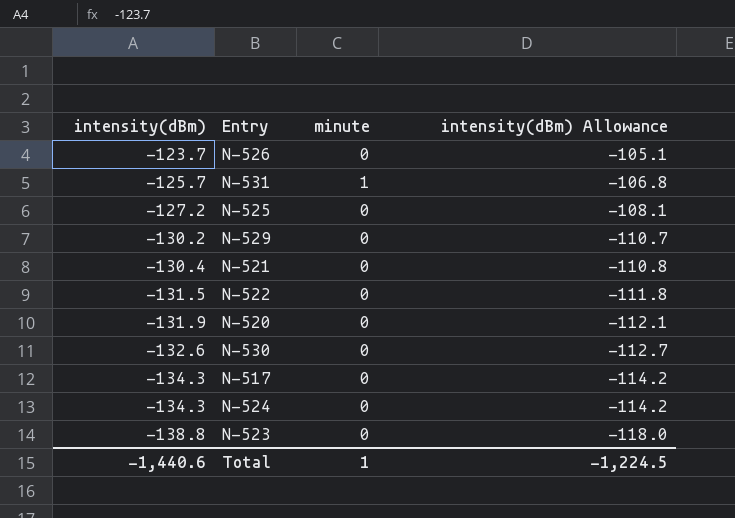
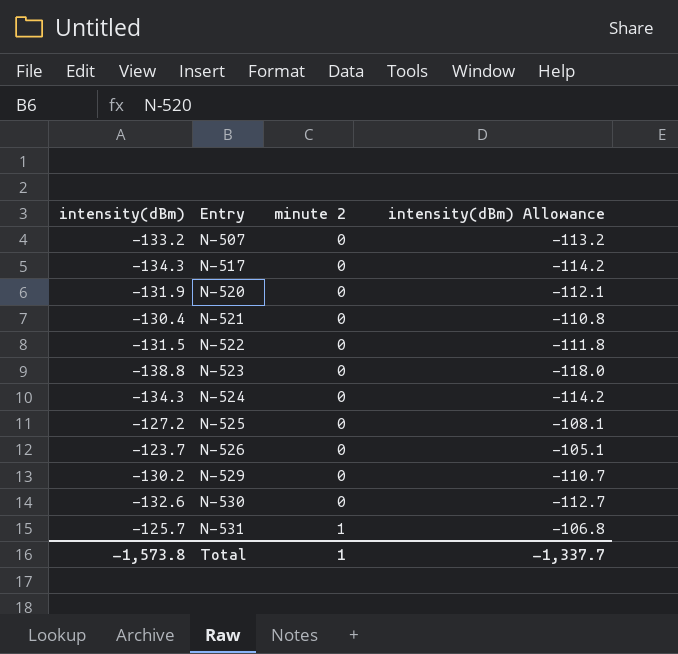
row order: intensity(dBm) descending -> Entry ascending
column name: minute -> minute 2
row N-507: none -> -133.2 | 0 | -113.2
Total | intensity(dBm): -1,440.6 -> -1,573.8
Total | intensity(dBm) Allowance: -1,224.5 -> -1,337.7

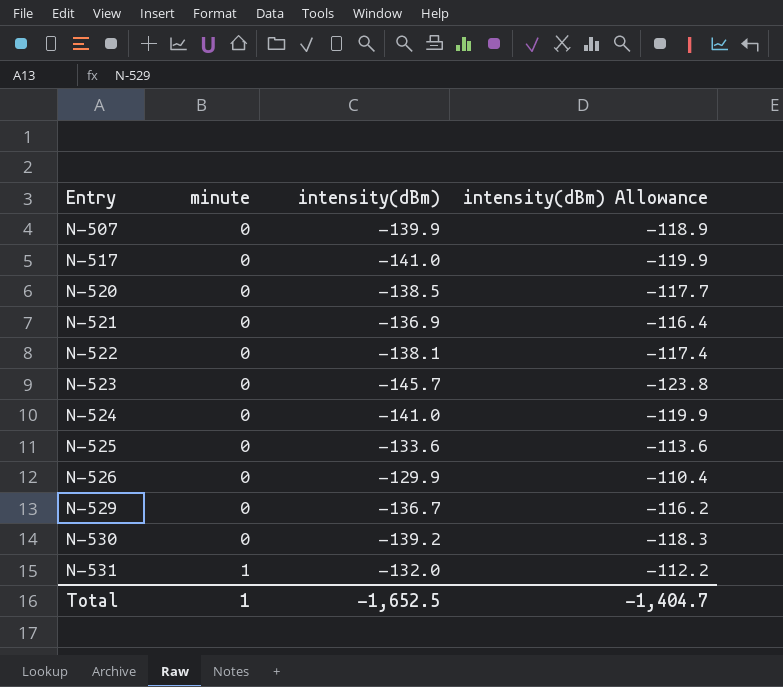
column name: minute 2 -> minute
column intensity(dBm) | position: 1 -> 3
N-507 | intensity(dBm): -133.2 -> -139.9
N-507 | intensity(dBm) Allowance: -113.2 -> -118.9
N-517 | intensity(dBm): -134.3 -> -141.0
N-517 | intensity(dBm) Allowance: -114.2 -> -119.9
N-520 | intensity(dBm): -131.9 -> -138.5
N-520 | intensity(dBm) Allowance: -112.1 -> -117.7
N-521 | intensity(dBm): -130.4 -> -136.9
N-521 | intensity(dBm) Allowance: -110.8 -> -116.4
N-522 | intensity(dBm): -131.5 -> -138.1
N-522 | intensity(dBm) Allowance: -111.8 -> -117.4
N-523 | intensity(dBm): -138.8 -> -145.7
N-523 | intensity(dBm) Allowance: -118.0 -> -123.8
N-524 | intensity(dBm): -134.3 -> -141.0
N-524 | intensity(dBm) Allowance: -114.2 -> -119.9
N-525 | intensity(dBm): -127.2 -> -133.6
N-525 | intensity(dBm) Allowance: -108.1 -> -113.6
N-526 | intensity(dBm): -123.7 -> -129.9
N-526 | intensity(dBm) Allowance: -105.1 -> -110.4
N-529 | intensity(dBm): -130.2 -> -136.7
N-529 | intensity(dBm) Allowance: -110.7 -> -116.2
N-530 | intensity(dBm): -132.6 -> -139.2
N-530 | intensity(dBm) Allowance: -112.7 -> -118.3
N-531 | intensity(dBm): -125.7 -> -132.0
N-531 | intensity(dBm) Allowance: -106.8 -> -112.2
Total | intensity(dBm): -1,573.8 -> -1,652.5
Total | intensity(dBm) Allowance: -1,337.7 -> -1,404.7

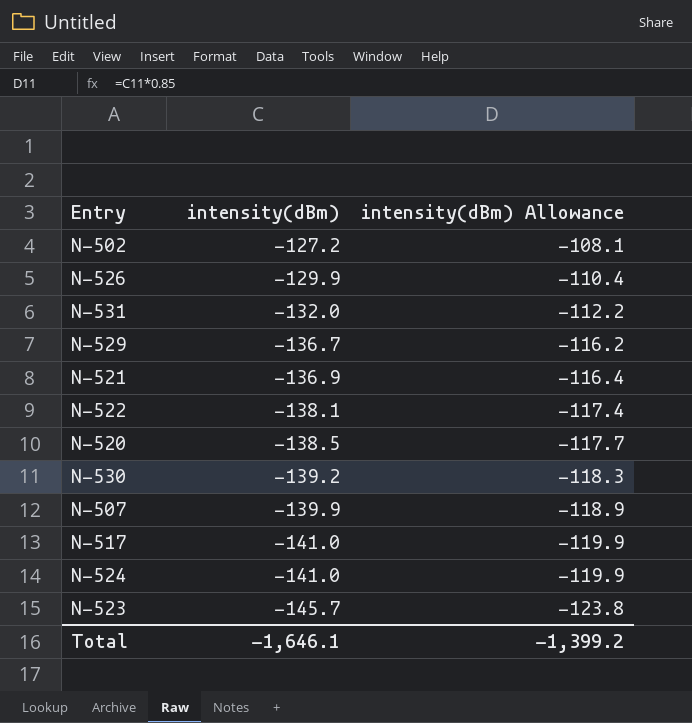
row order: Entry ascending -> intensity(dBm) descending
column minute | position: 2 -> none
row N-525: 0 | -133.6 | -113.6 -> none
row N-502: none -> -127.2 | -108.1
Total | intensity(dBm): -1,652.5 -> -1,646.1
Total | intensity(dBm) Allowance: -1,404.7 -> -1,399.2

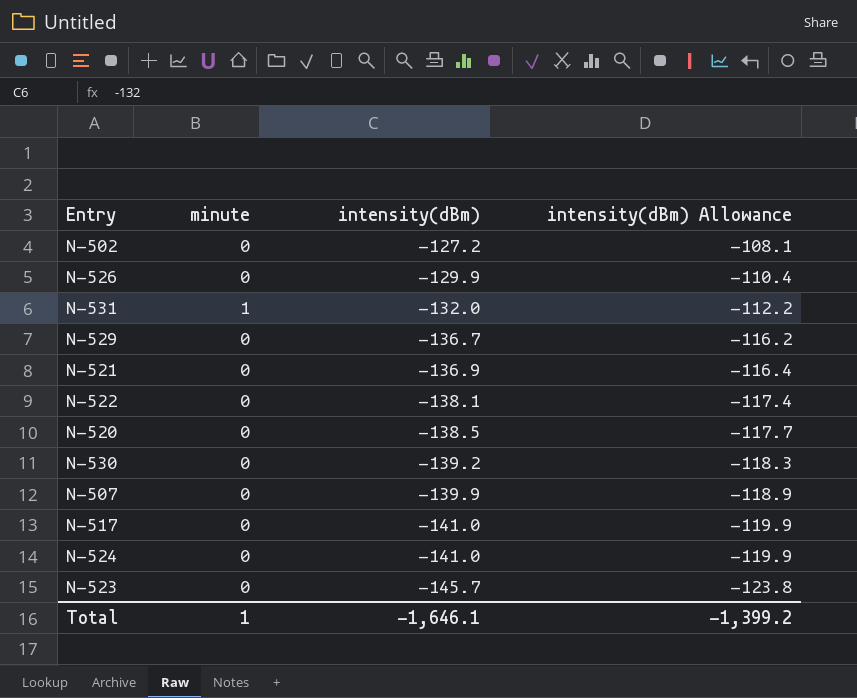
column minute | position: none -> 2

